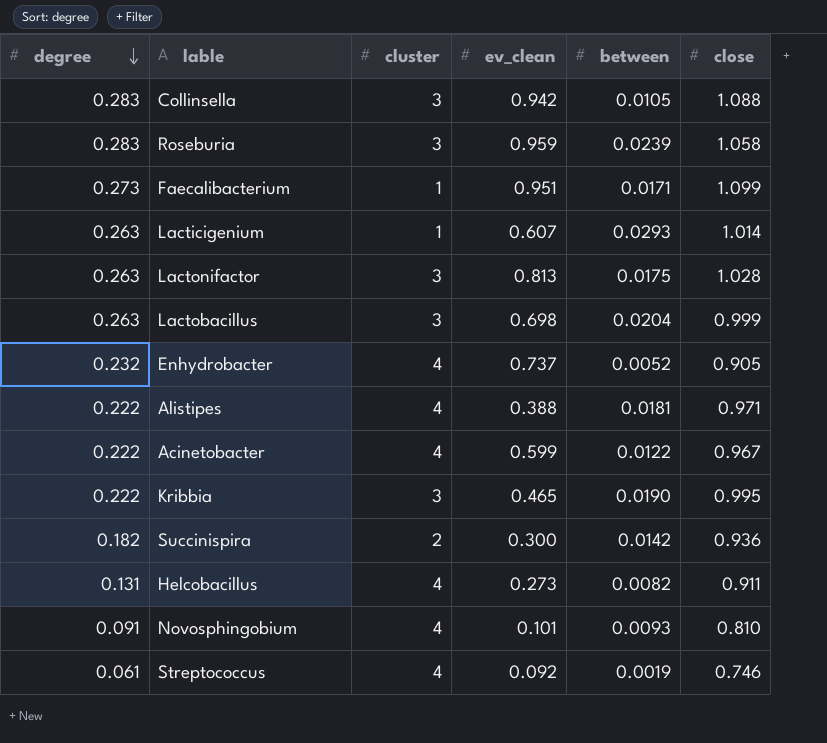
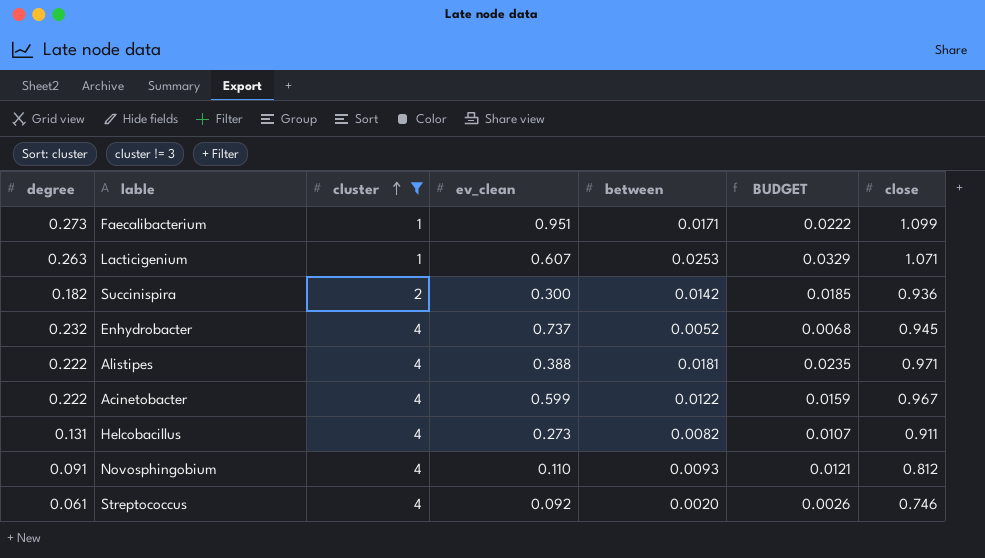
filter: none -> cluster != 3
row order: degree descending -> cluster ascending
column BUDGET | formula: none -> [between] * 1.3
Lacticigenium | between: 0.0293 -> 0.0253
Lacticigenium | close: 1.014 -> 1.071
Enhydrobacter | close: 0.905 -> 0.945
Novosphingobium | ev_clean: 0.101 -> 0.110
Novosphingobium | close: 0.810 -> 0.812
Streptococcus | between: 0.0019 -> 0.0020

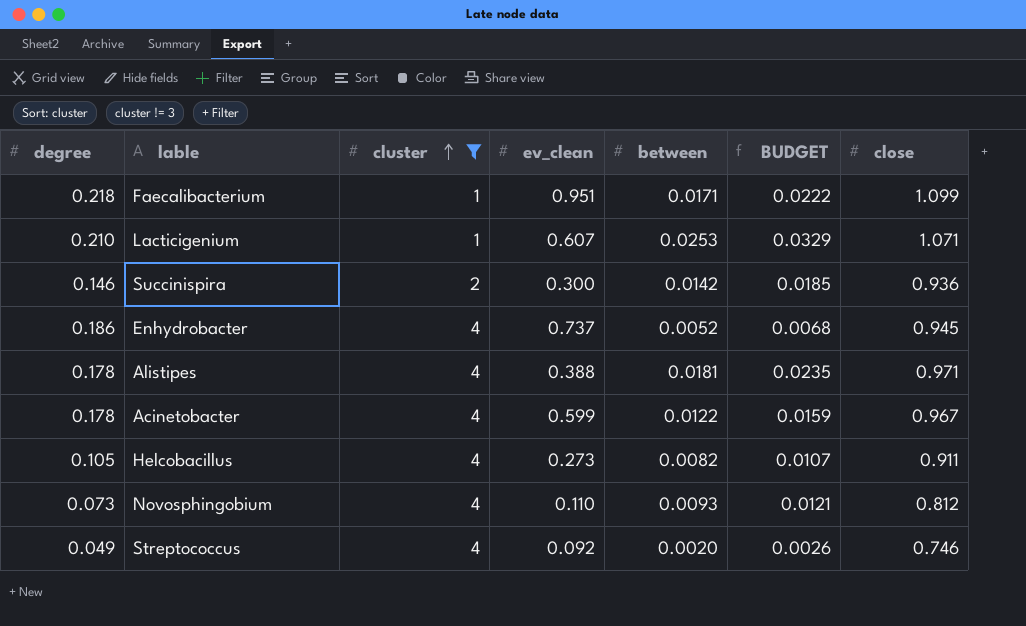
Faecalibacterium | degree: 0.273 -> 0.218
Lacticigenium | degree: 0.263 -> 0.210
Succinispira | degree: 0.182 -> 0.146
Enhydrobacter | degree: 0.232 -> 0.186
Alistipes | degree: 0.222 -> 0.178
Acinetobacter | degree: 0.222 -> 0.178
Helcobacillus | degree: 0.131 -> 0.105
Novosphingobium | degree: 0.091 -> 0.073
Streptococcus | degree: 0.061 -> 0.049

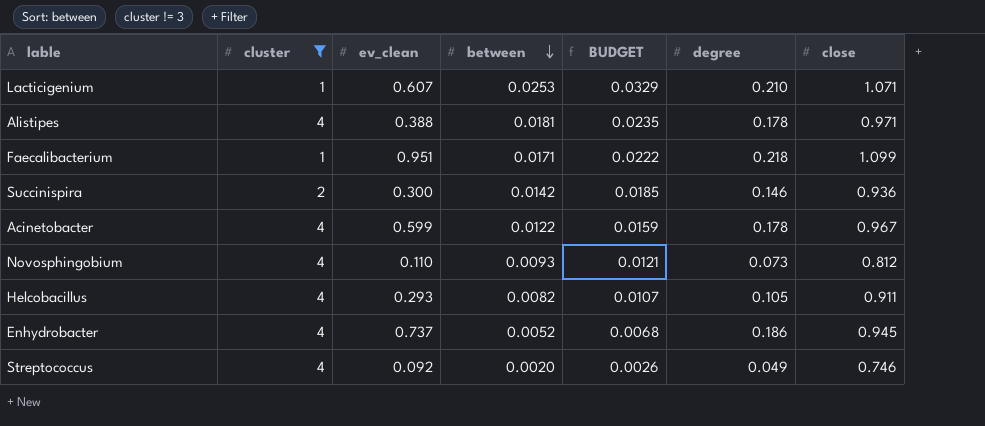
row order: cluster ascending -> between descending
column degree | position: 1 -> 6
Helcobacillus | ev_clean: 0.273 -> 0.293

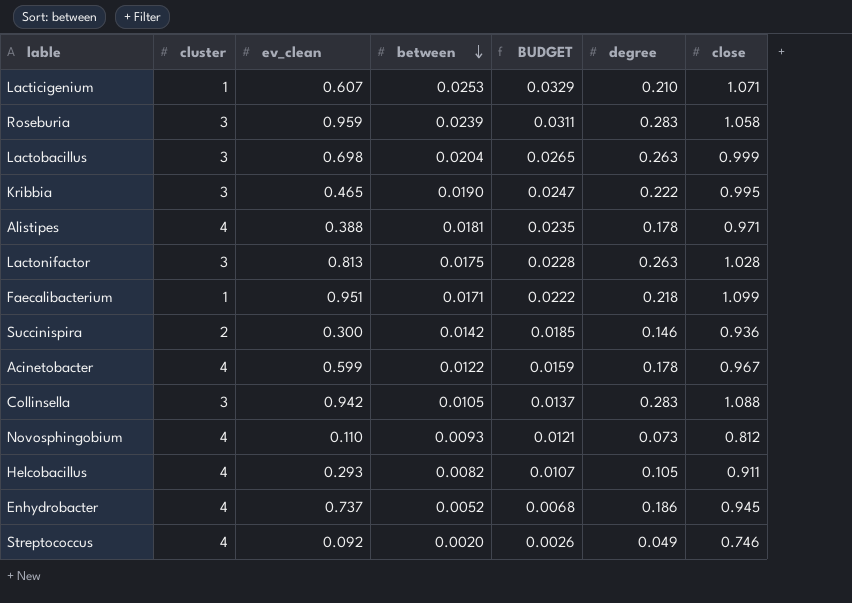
filter: cluster != 3 -> none

